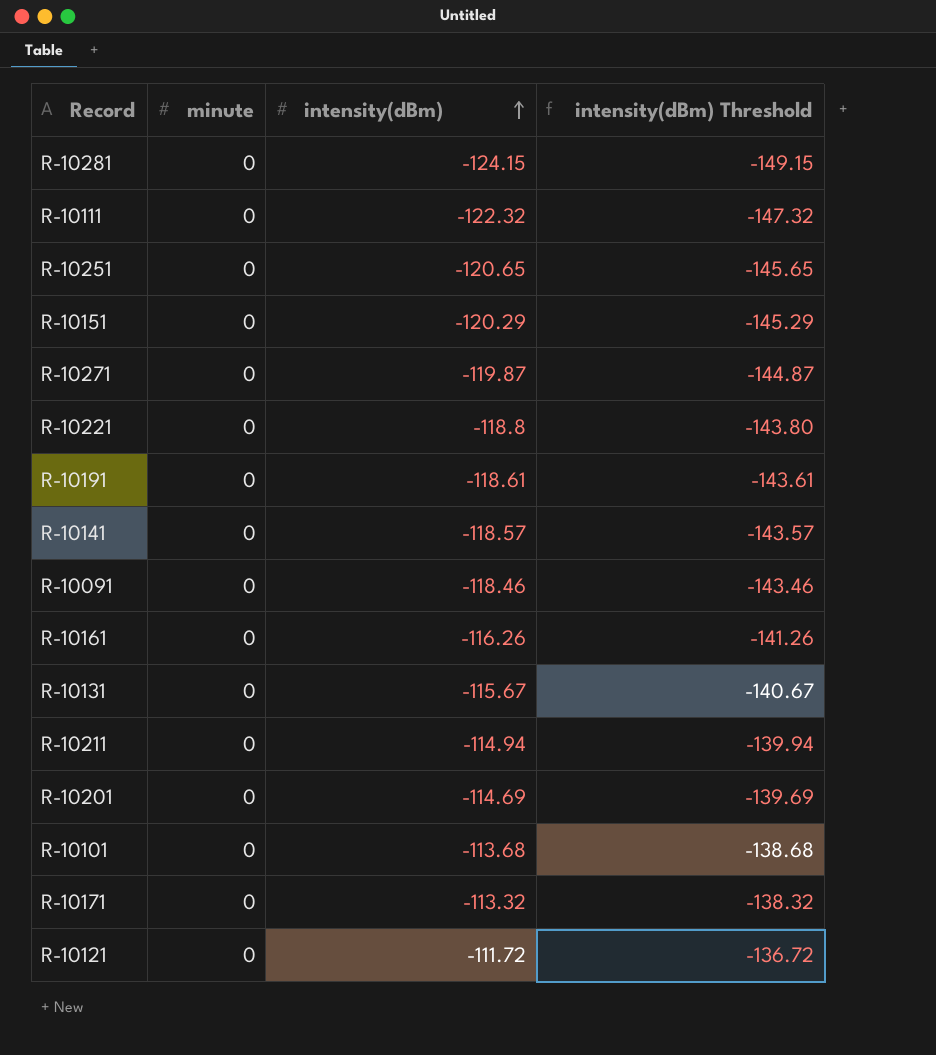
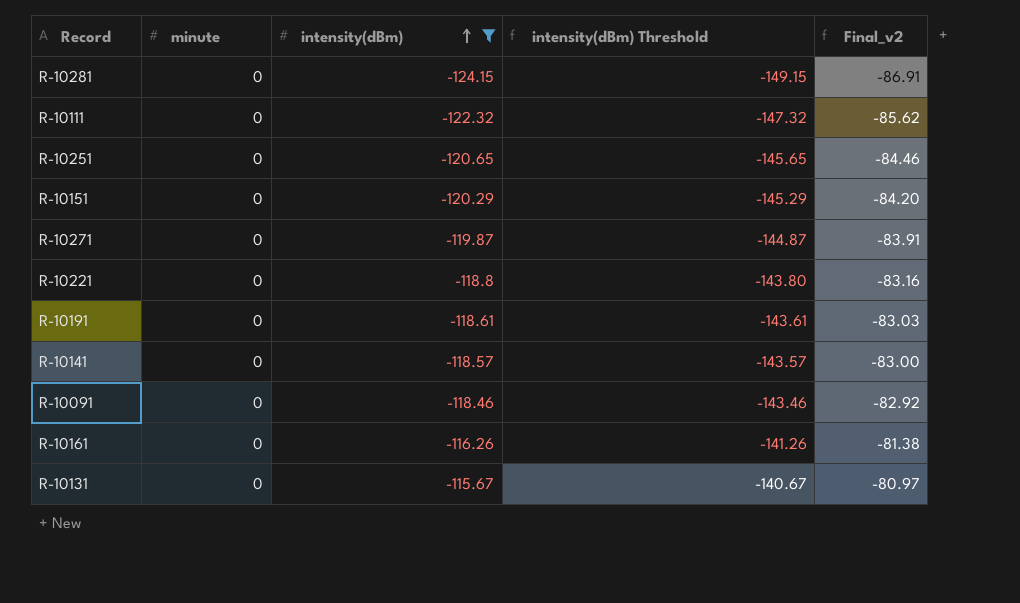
filter: none -> intensity(dBm) <= -115.67
column Final_v2 | formula: none -> [intensity(dBm)] * 0.7

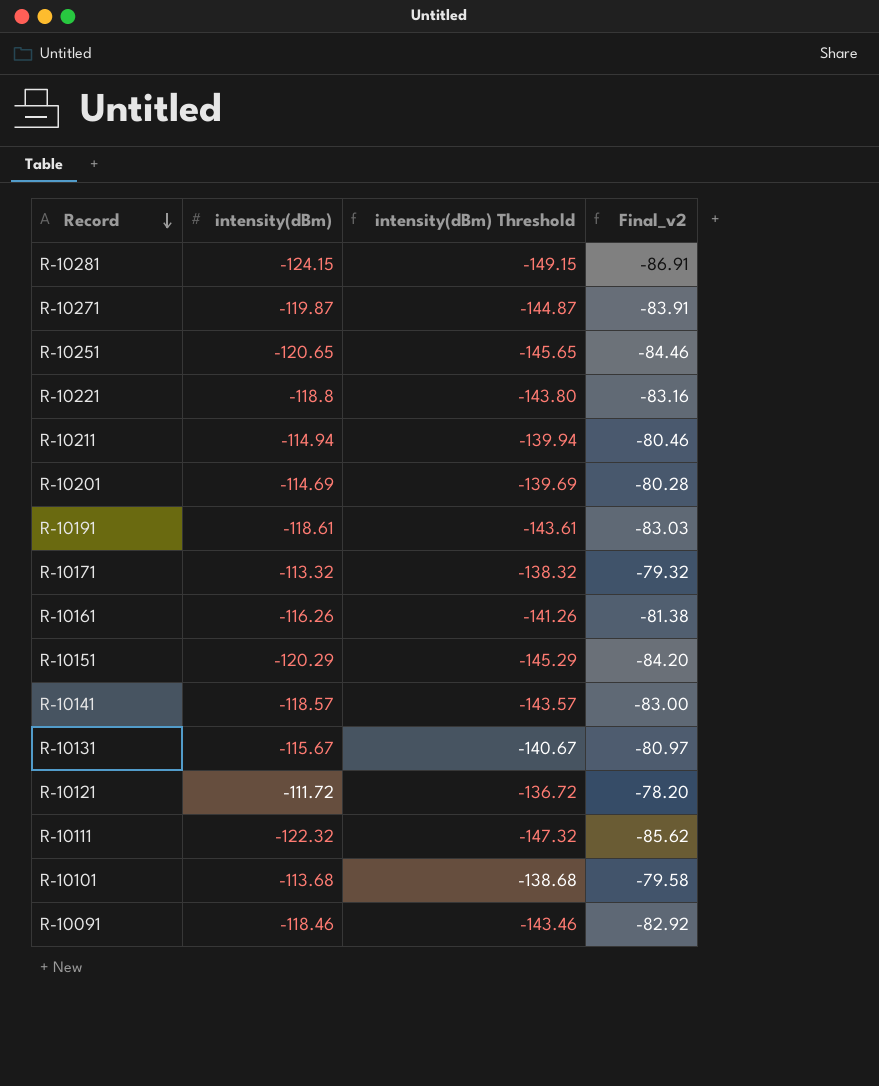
filter: intensity(dBm) <= -115.67 -> none
row order: intensity(dBm) ascending -> Record descending
column minute | position: 2 -> none

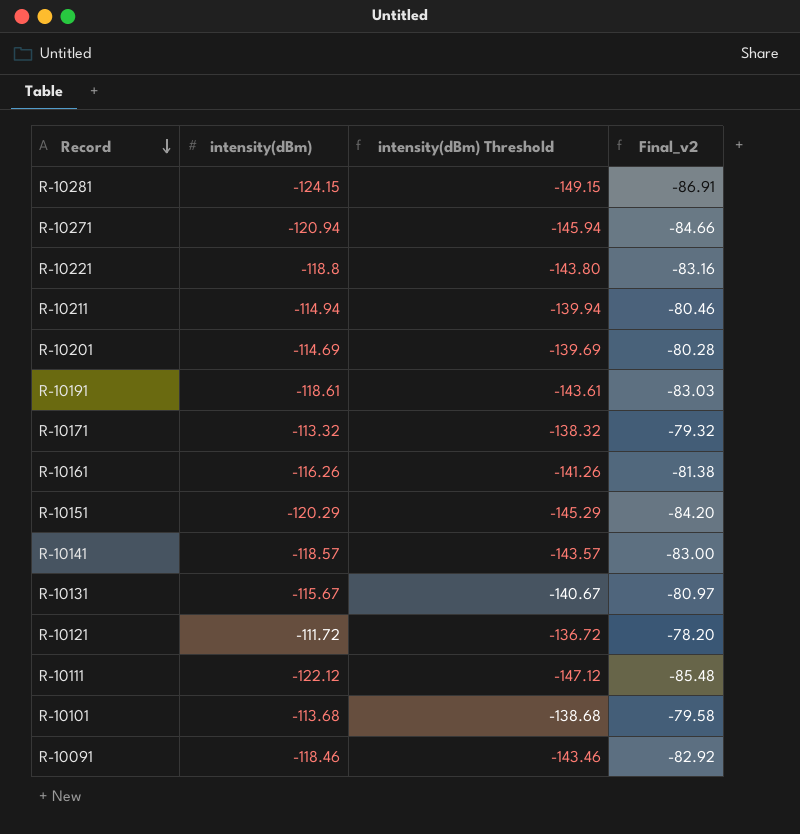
row R-10251: -120.65 | -145.65 | -84.46 -> none
R-10271 | intensity(dBm): -119.87 -> -120.94
R-10271 | intensity(dBm) Threshold: -144.87 -> -145.94
R-10271 | Final_v2: -83.91 -> -84.66
R-10111 | intensity(dBm): -122.32 -> -122.12
R-10111 | intensity(dBm) Threshold: -147.32 -> -147.12
R-10111 | Final_v2: -85.62 -> -85.48

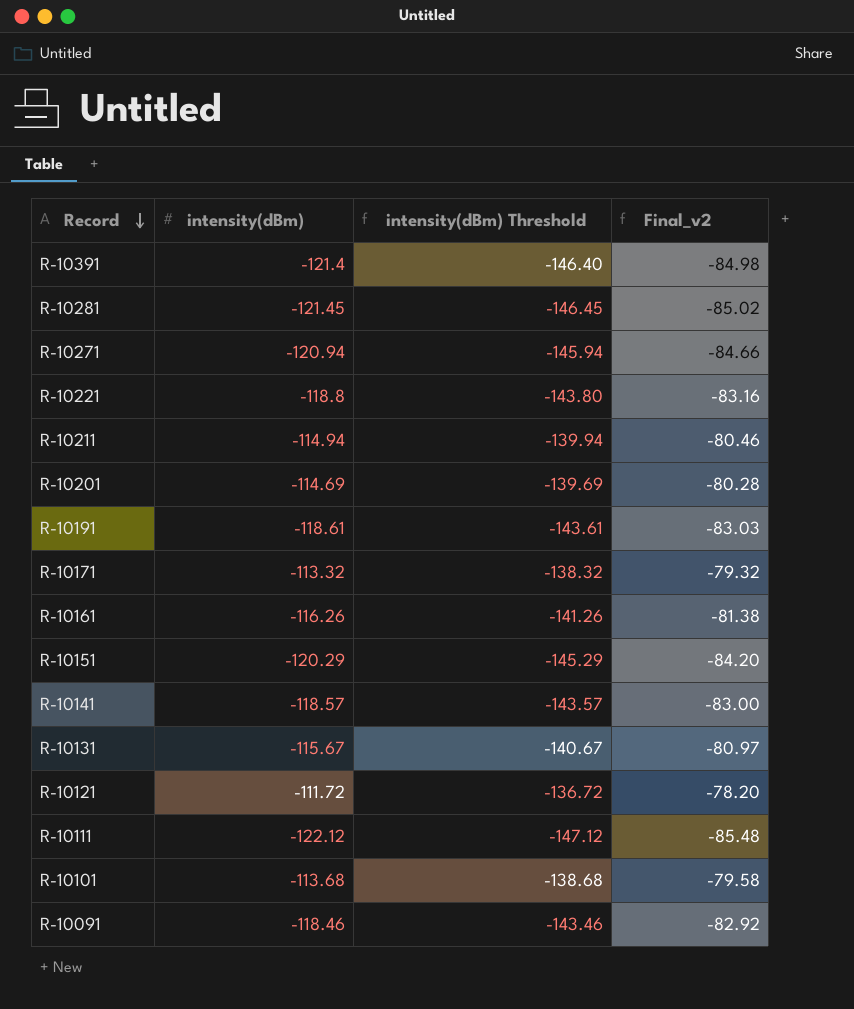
row R-10391: none -> -121.4 | -146.40 | -84.98
R-10281 | intensity(dBm): -124.15 -> -121.45
R-10281 | intensity(dBm) Threshold: -149.15 -> -146.45
R-10281 | Final_v2: -86.91 -> -85.02

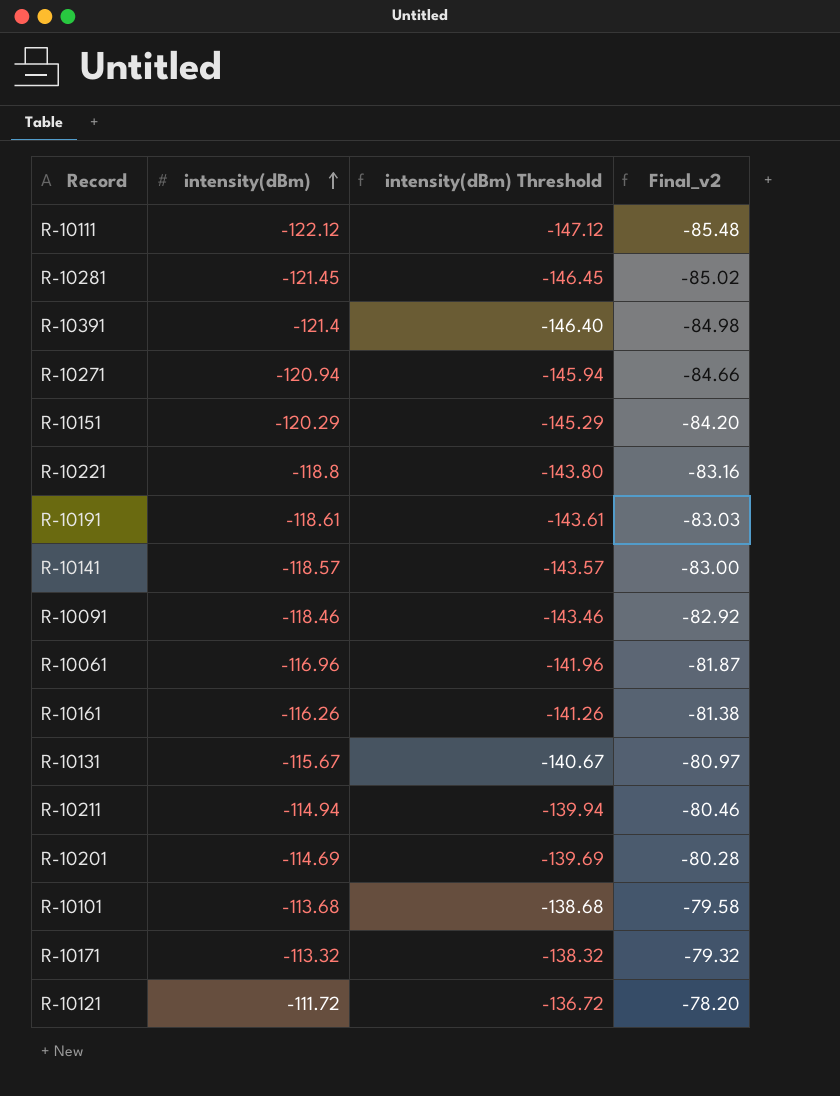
row order: Record descending -> intensity(dBm) ascending
row R-10061: none -> -116.96 | -141.96 | -81.87

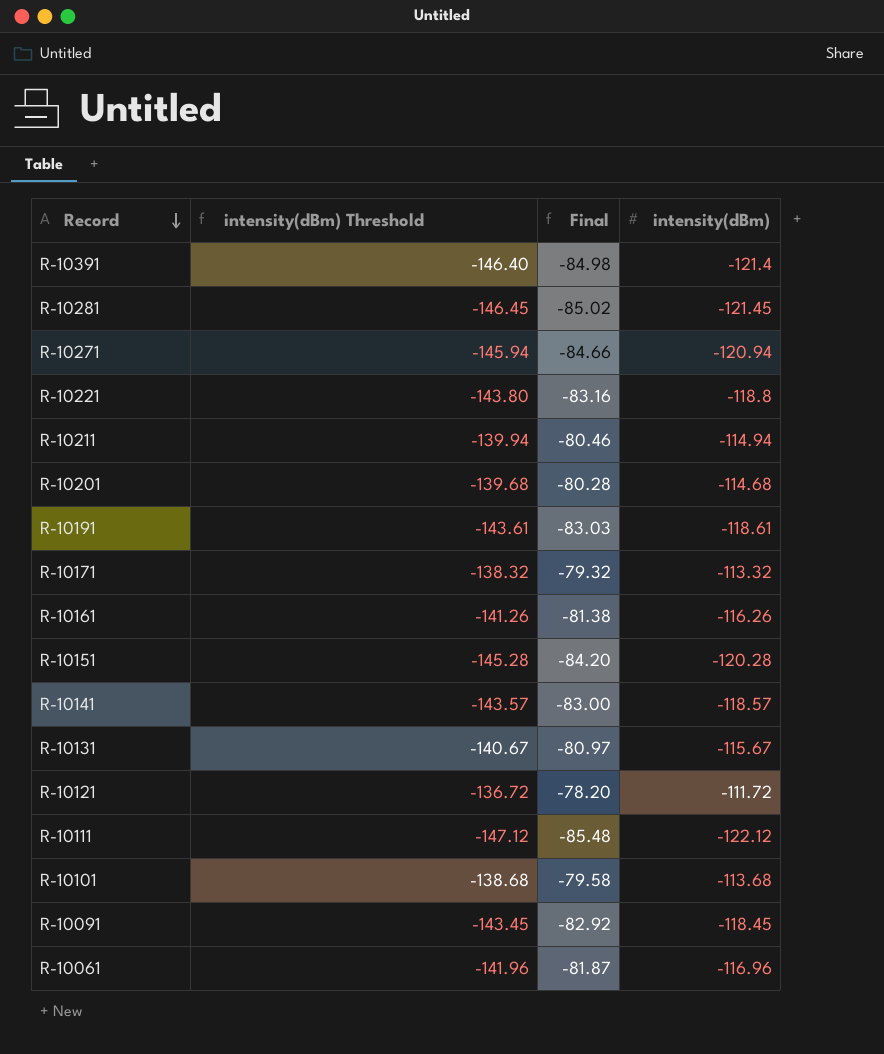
row order: intensity(dBm) ascending -> Record descending
column name: Final_v2 -> Final
column intensity(dBm) | position: 2 -> 4
R-10201 | intensity(dBm) Threshold: -139.69 -> -139.68
R-10201 | intensity(dBm): -114.69 -> -114.68
R-10151 | intensity(dBm) Threshold: -145.29 -> -145.28
R-10151 | intensity(dBm): -120.29 -> -120.28
R-10091 | intensity(dBm) Threshold: -143.46 -> -143.45
R-10091 | intensity(dBm): -118.46 -> -118.45

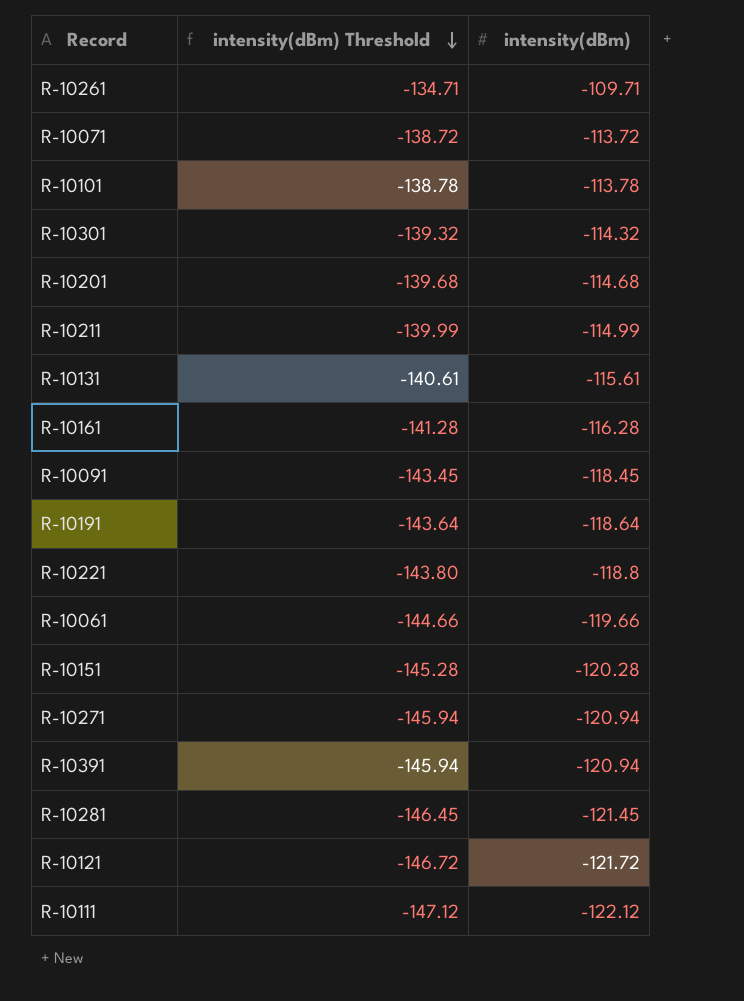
row order: Record descending -> intensity(dBm) Threshold descending
column Final | formula: [intensity(dBm)] * 0.7 -> none
row R-10171: -138.32 | -79.32 | -113.32 -> none
row R-10141: -143.57 | -83.00 | -118.57 -> none
row R-10261: none -> -134.71 | -109.71
row R-10071: none -> -138.72 | -113.72
R-10101 | intensity(dBm) Threshold: -138.68 -> -138.78
R-10101 | intensity(dBm): -113.68 -> -113.78
row R-10301: none -> -139.32 | -114.32
R-10211 | intensity(dBm) Threshold: -139.94 -> -139.99
R-10211 | intensity(dBm): -114.94 -> -114.99
R-10131 | intensity(dBm) Threshold: -140.67 -> -140.61
R-10131 | intensity(dBm): -115.67 -> -115.61
R-10161 | intensity(dBm) Threshold: -141.26 -> -141.28
R-10161 | intensity(dBm): -116.26 -> -116.28
R-10191 | intensity(dBm) Threshold: -143.61 -> -143.64
R-10191 | intensity(dBm): -118.61 -> -118.64
R-10061 | intensity(dBm) Threshold: -141.96 -> -144.66
R-10061 | intensity(dBm): -116.96 -> -119.66
R-10391 | intensity(dBm) Threshold: -146.40 -> -145.94
R-10391 | intensity(dBm): -121.4 -> -120.94
R-10121 | intensity(dBm) Threshold: -136.72 -> -146.72
R-10121 | intensity(dBm): -111.72 -> -121.72

